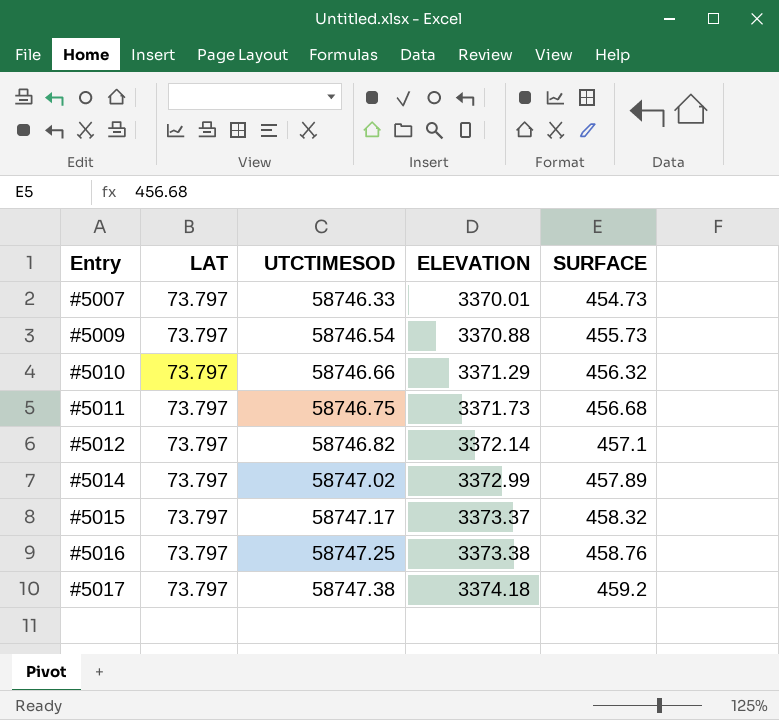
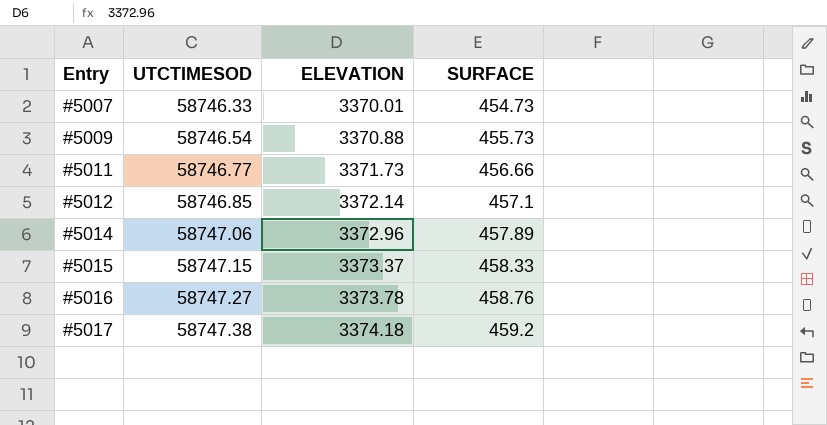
column LAT | position: 2 -> none
row #5010: 73.797 | 58746.66 | 3371.29 | 456.32 -> none
#5011 | UTCTIMESOD: 58746.75 -> 58746.77
#5011 | SURFACE: 456.68 -> 456.66
#5012 | UTCTIMESOD: 58746.82 -> 58746.85
#5014 | UTCTIMESOD: 58747.02 -> 58747.06
#5014 | ELEVATION: 3372.99 -> 3372.96
#5015 | UTCTIMESOD: 58747.17 -> 58747.15
#5015 | SURFACE: 458.32 -> 458.33
#5016 | UTCTIMESOD: 58747.25 -> 58747.27
#5016 | ELEVATION: 3373.38 -> 3373.78

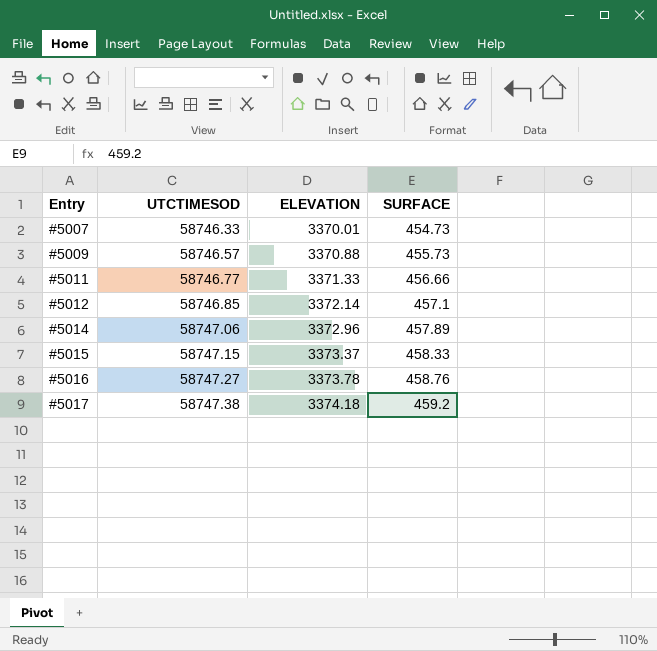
#5009 | UTCTIMESOD: 58746.54 -> 58746.57
#5011 | ELEVATION: 3371.73 -> 3371.33

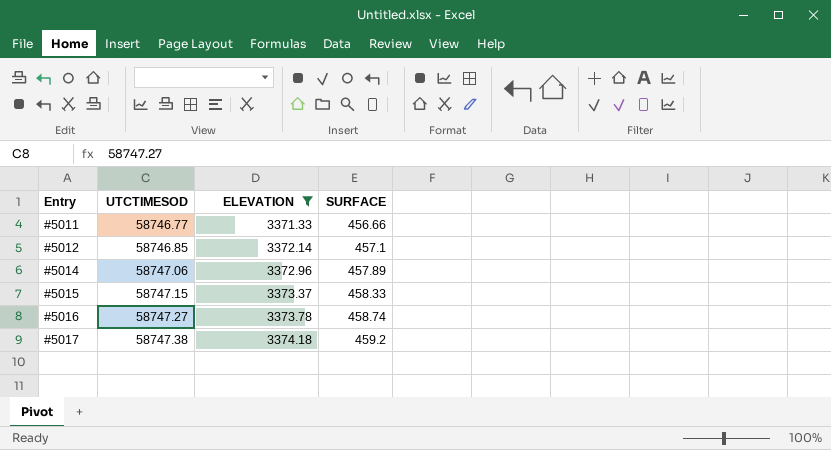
filter: none -> ELEVATION >= 3371.33
#5016 | SURFACE: 458.76 -> 458.74

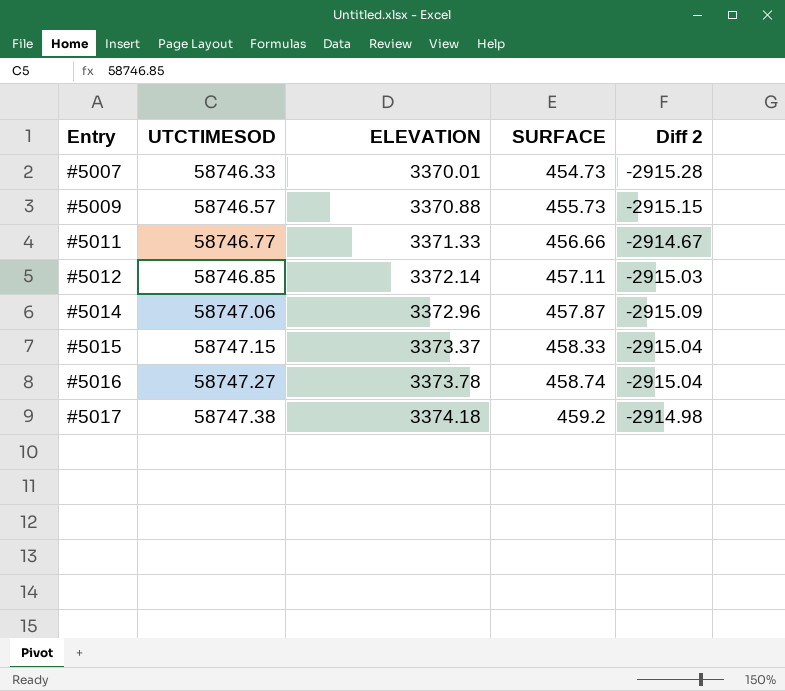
filter: ELEVATION >= 3371.33 -> none
column Diff 2 | formula: none -> [SURFACE] - [ELEVATION]
#5012 | SURFACE: 457.1 -> 457.11
#5014 | SURFACE: 457.89 -> 457.87

